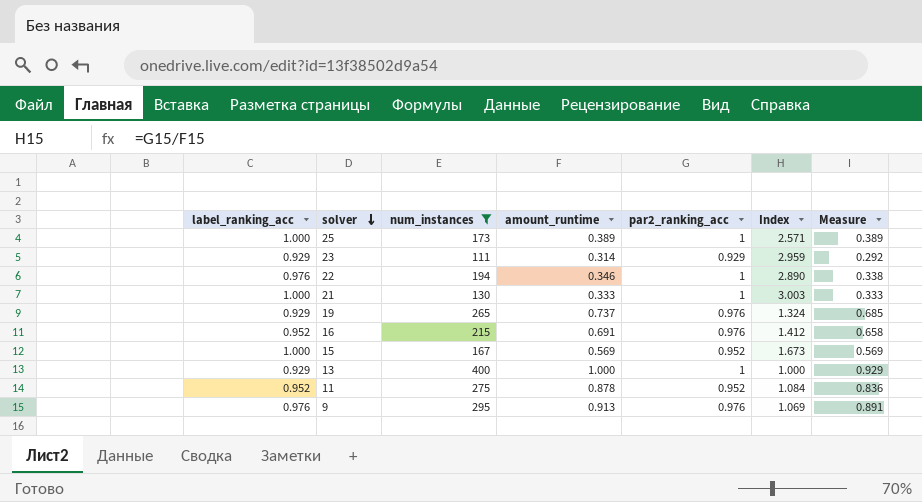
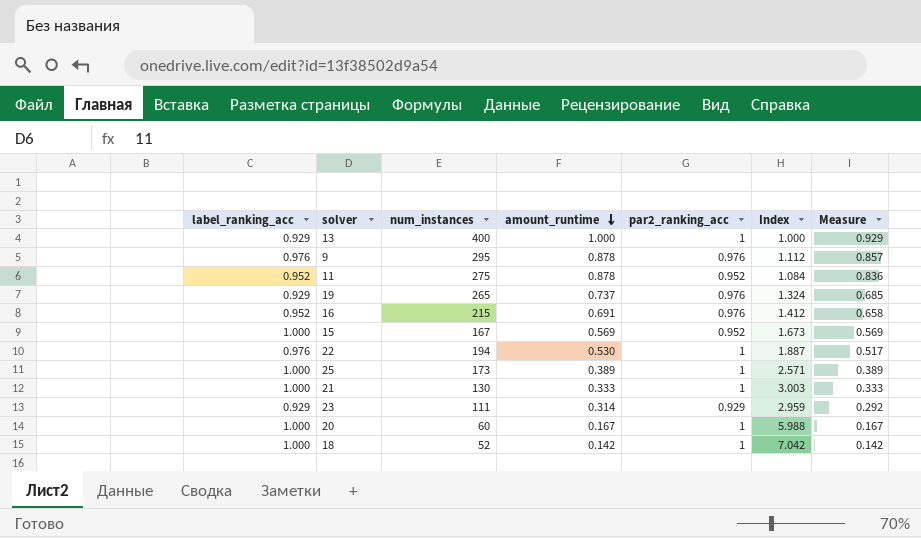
filter: num_instances >= 111 -> none
row order: solver descending -> amount_runtime descending
9 | amount_runtime: 0.913 -> 0.878
9 | Index: 1.069 -> 1.112
9 | Measure: 0.891 -> 0.857
22 | amount_runtime: 0.346 -> 0.530
22 | Index: 2.890 -> 1.887
22 | Measure: 0.338 -> 0.517

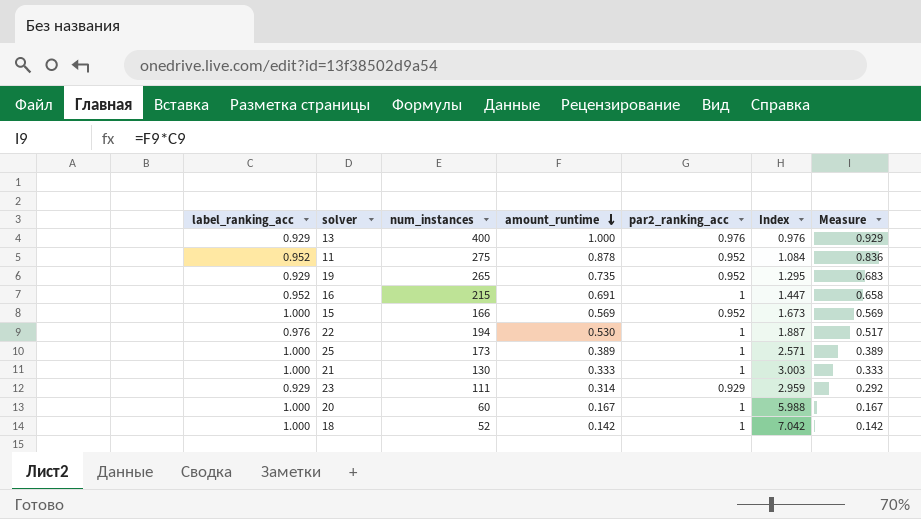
row 9: 0.976 | 295 | 0.878 | 0.976 | 1.112 | 0.857 -> none
13 | par2_ranking_acc: 1 -> 0.976
13 | Index: 1.000 -> 0.976
19 | amount_runtime: 0.737 -> 0.735
19 | par2_ranking_acc: 0.976 -> 0.952
19 | Index: 1.324 -> 1.295
19 | Measure: 0.685 -> 0.683
16 | par2_ranking_acc: 0.976 -> 1
16 | Index: 1.412 -> 1.447
15 | num_instances: 167 -> 166

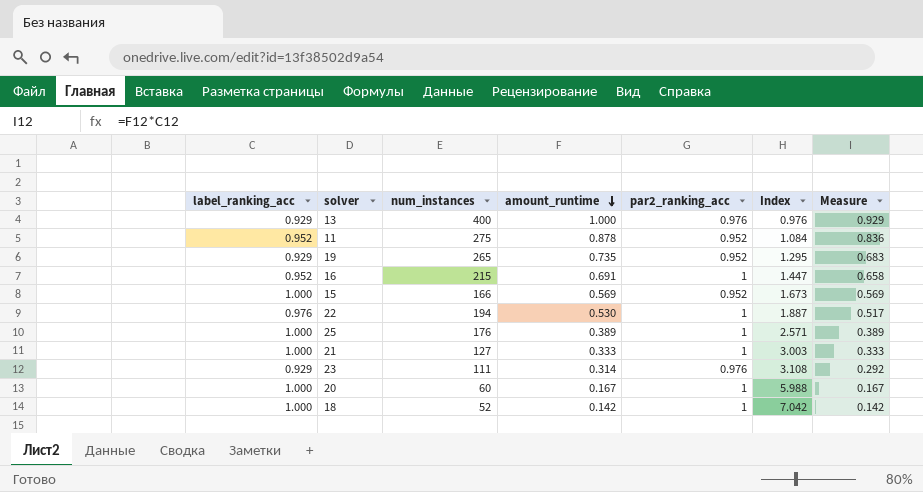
25 | num_instances: 173 -> 176
21 | num_instances: 130 -> 127
23 | par2_ranking_acc: 0.929 -> 0.976
23 | Index: 2.959 -> 3.108

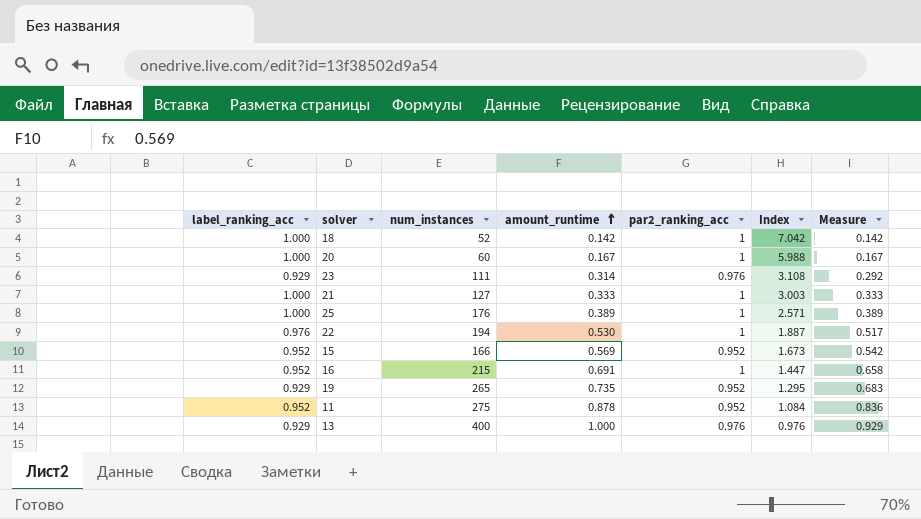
row order: amount_runtime descending -> amount_runtime ascending
15 | label_ranking_acc: 1.000 -> 0.952
15 | Measure: 0.569 -> 0.542

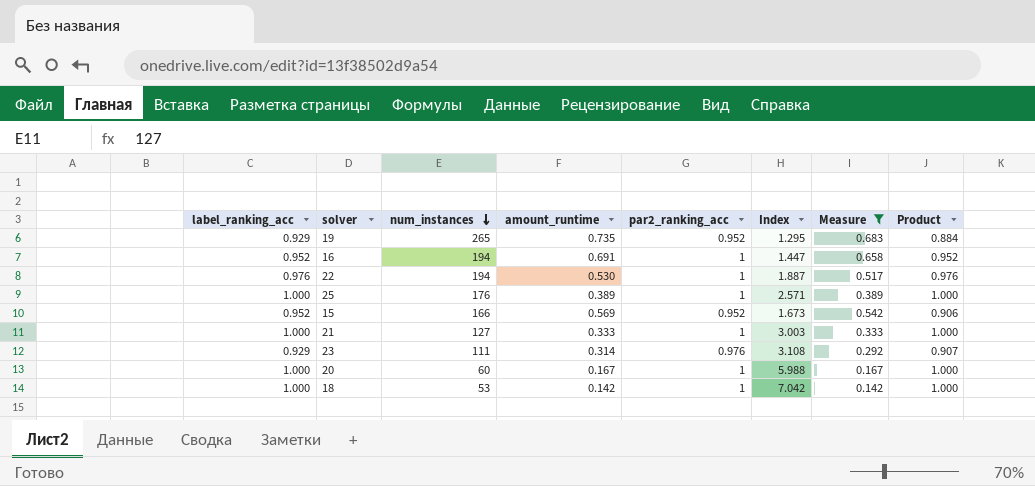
filter: none -> Measure <= 0.683
row order: amount_runtime ascending -> num_instances descending
column Product | formula: none -> [label_ranking_acc] * [par2_ranking_acc]
16 | num_instances: 215 -> 194
18 | num_instances: 52 -> 53

